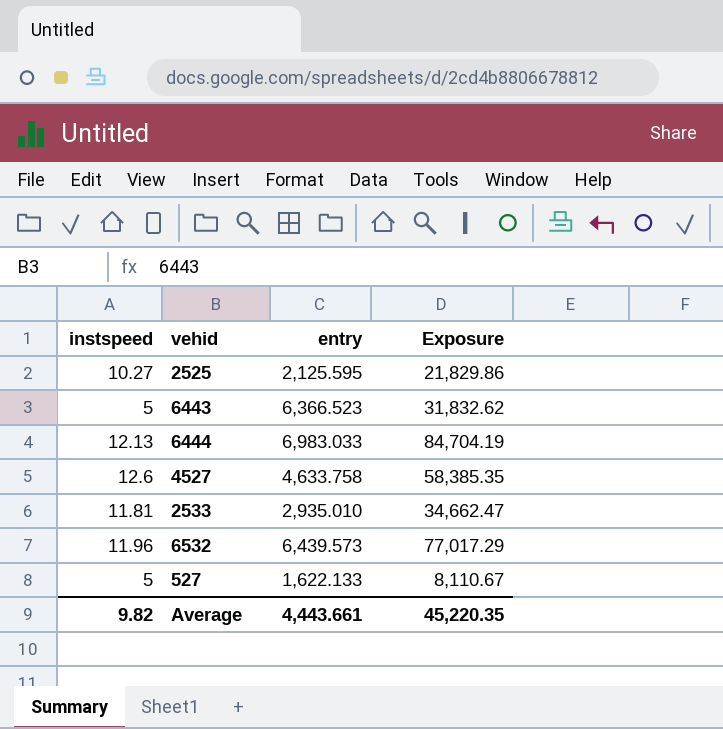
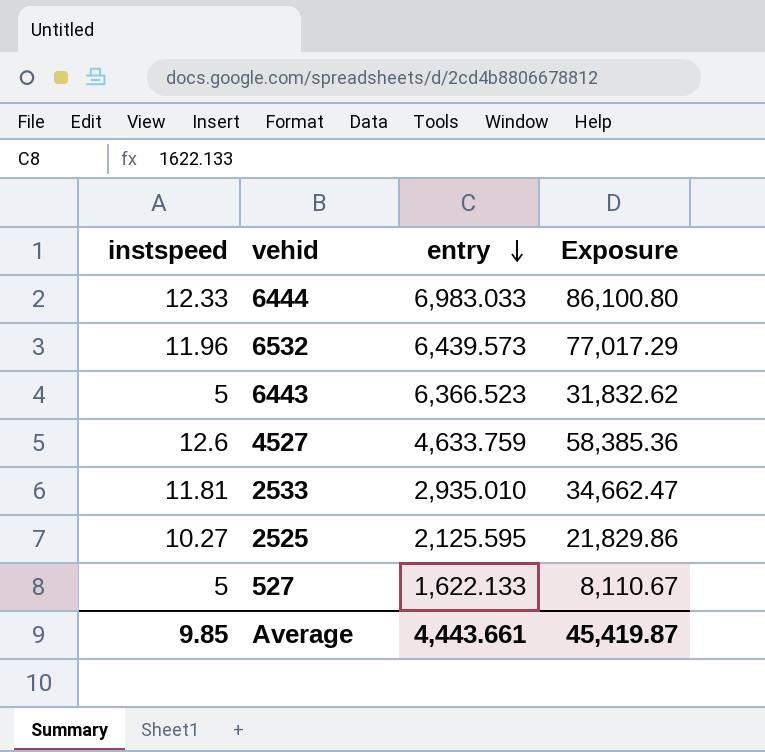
row order: none -> entry descending
6444 | instspeed: 12.13 -> 12.33
6444 | Exposure: 84,704.19 -> 86,100.80
4527 | entry: 4,633.758 -> 4,633.759
4527 | Exposure: 58,385.35 -> 58,385.36
Average | instspeed: 9.82 -> 9.85
Average | Exposure: 45,220.35 -> 45,419.87

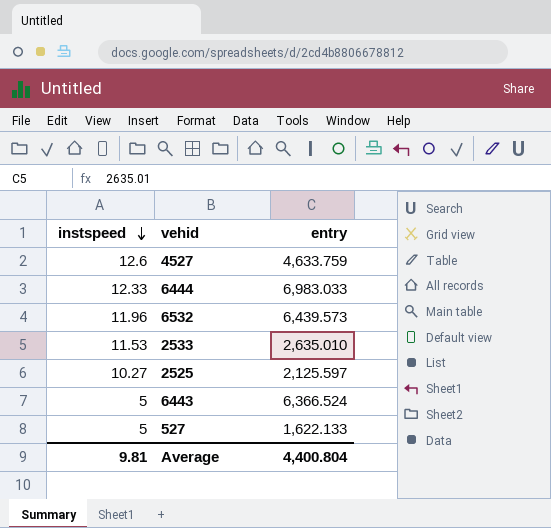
row order: entry descending -> instspeed descending
column Exposure | formula: [instspeed] * [entry] -> none
2533 | instspeed: 11.81 -> 11.53
2533 | entry: 2,935.010 -> 2,635.010
2525 | entry: 2,125.595 -> 2,125.597
6443 | entry: 6,366.523 -> 6,366.524
Average | instspeed: 9.85 -> 9.81
Average | entry: 4,443.661 -> 4,400.804

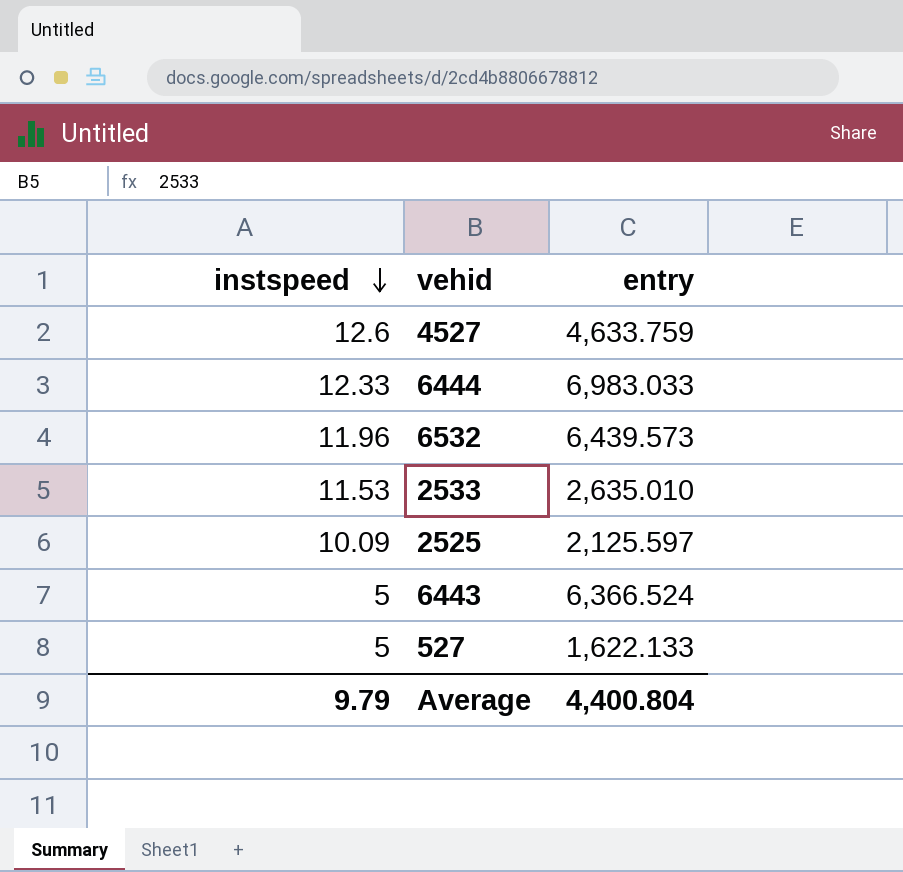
2525 | instspeed: 10.27 -> 10.09
Average | instspeed: 9.81 -> 9.79

